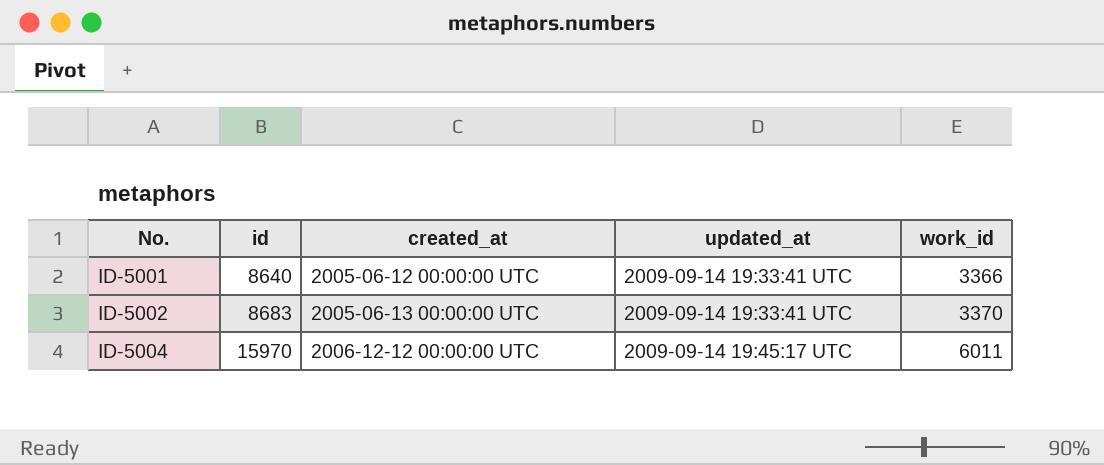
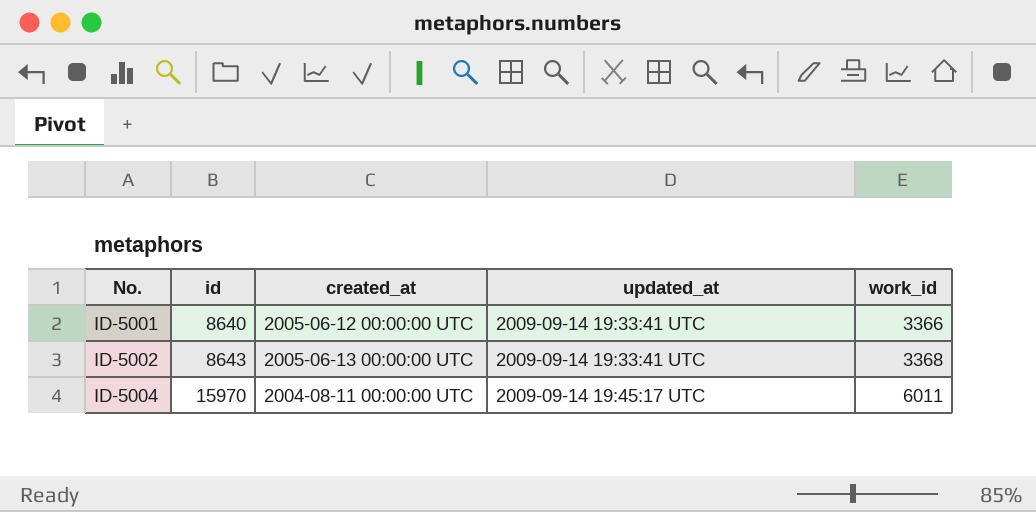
ID-5002 | id: 8683 -> 8643
ID-5002 | work_id: 3370 -> 3368
ID-5004 | created_at: 2006-12-12 00:00:00 UTC -> 2004-08-11 00:00:00 UTC

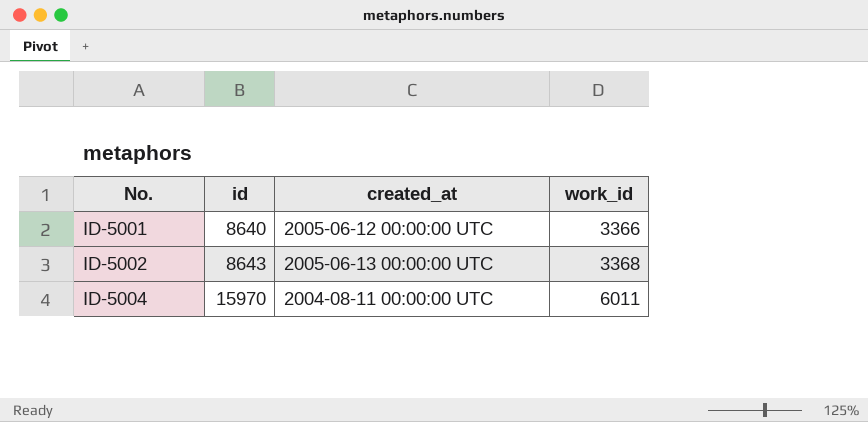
column updated_at | position: 4 -> none

